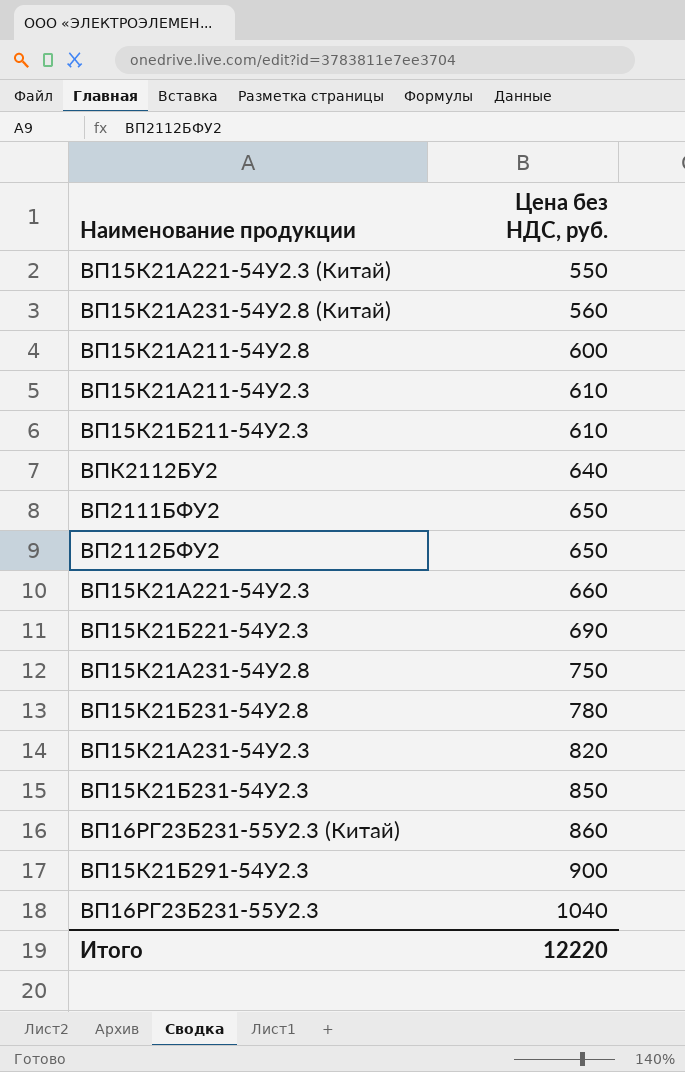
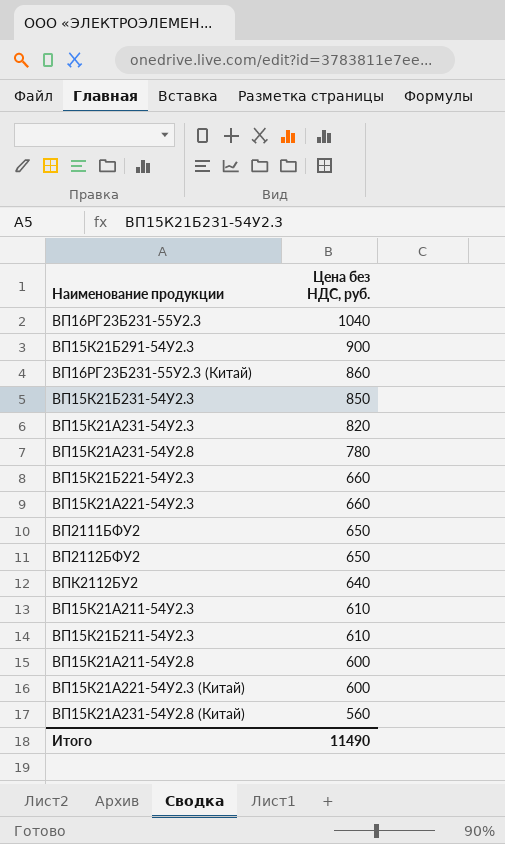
row order: Цена без НДС, руб. ascending -> Цена без НДС, руб. descending
row ВП15К21Б231-54У2.8: 780 -> none
ВП15К21А231-54У2.8 | Цена без НДС, руб.: 750 -> 780
ВП15К21Б221-54У2.3 | Цена без НДС, руб.: 690 -> 660
ВП15К21А221-54У2.3 (Китай) | Цена без НДС, руб.: 550 -> 600
Итого | Цена без НДС, руб.: 12220 -> 11490

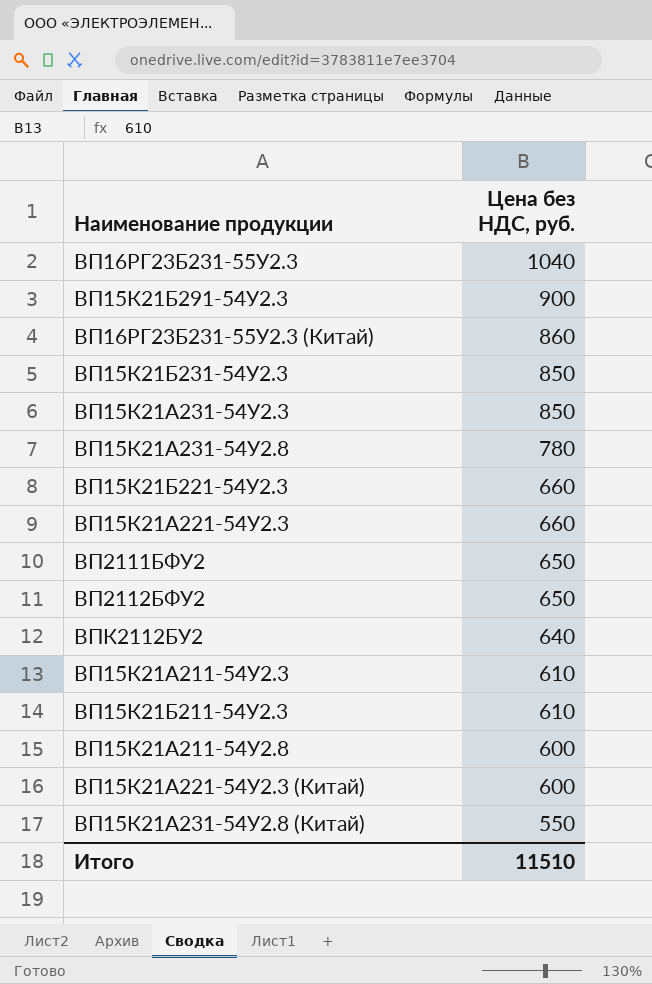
ВП15К21А231-54У2.3 | Цена без НДС, руб.: 820 -> 850
ВП15К21А231-54У2.8 (Китай) | Цена без НДС, руб.: 560 -> 550
Итого | Цена без НДС, руб.: 11490 -> 11510

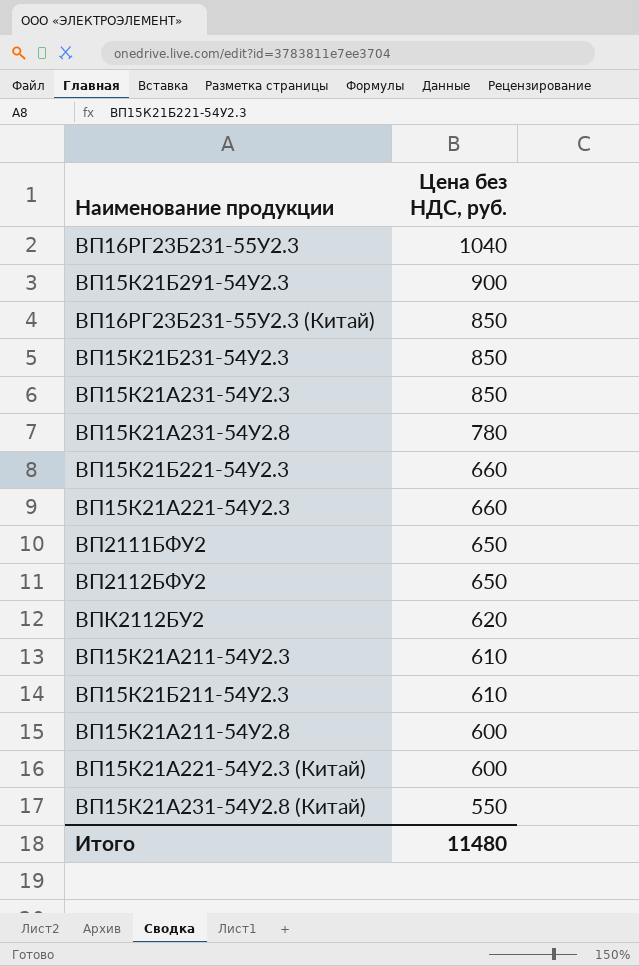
ВП16РГ23Б231-55У2.3 (Китай) | Цена без НДС, руб.: 860 -> 850
ВПК2112БУ2 | Цена без НДС, руб.: 640 -> 620
Итого | Цена без НДС, руб.: 11510 -> 11480

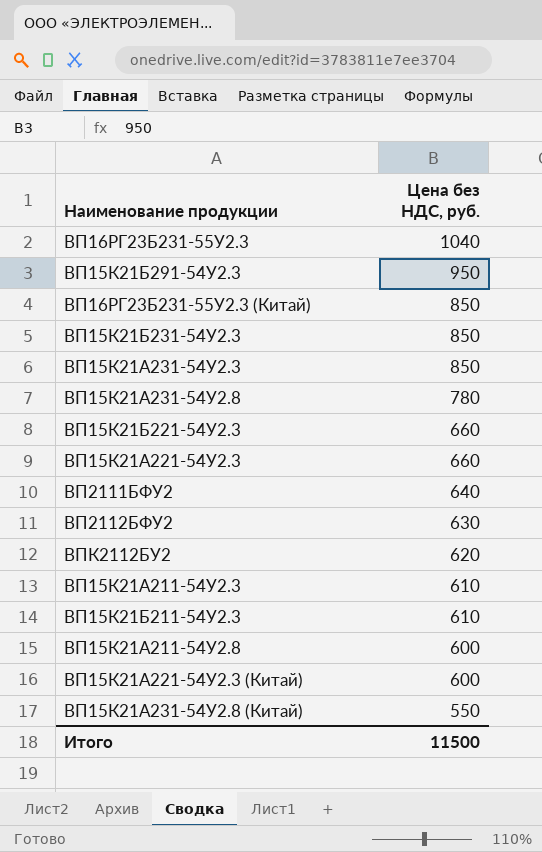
ВП15К21Б291-54У2.3 | Цена без НДС, руб.: 900 -> 950
ВП2111БФУ2 | Цена без НДС, руб.: 650 -> 640
ВП2112БФУ2 | Цена без НДС, руб.: 650 -> 630
Итого | Цена без НДС, руб.: 11480 -> 11500

